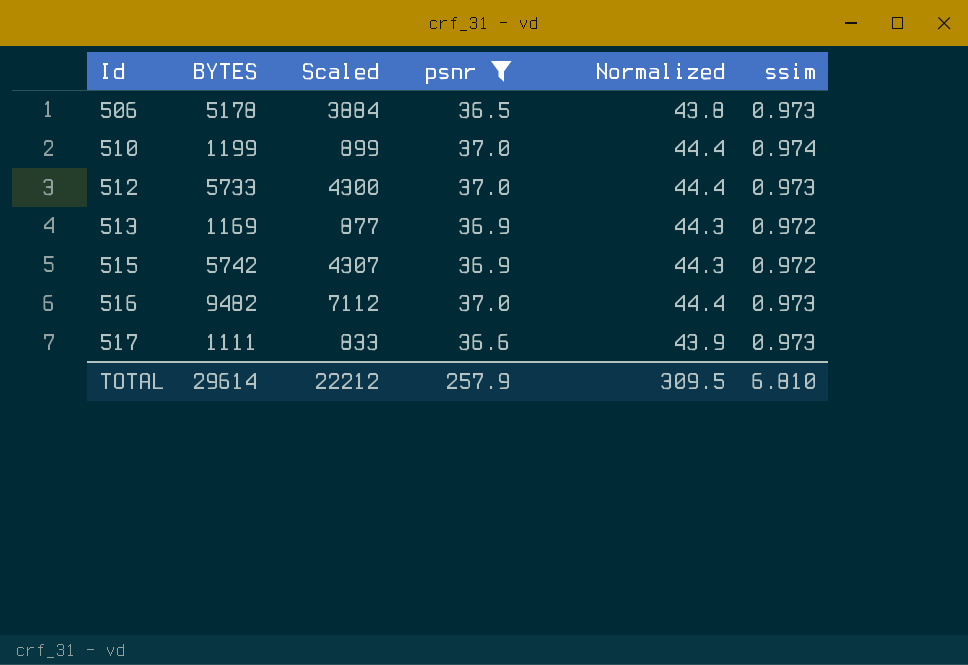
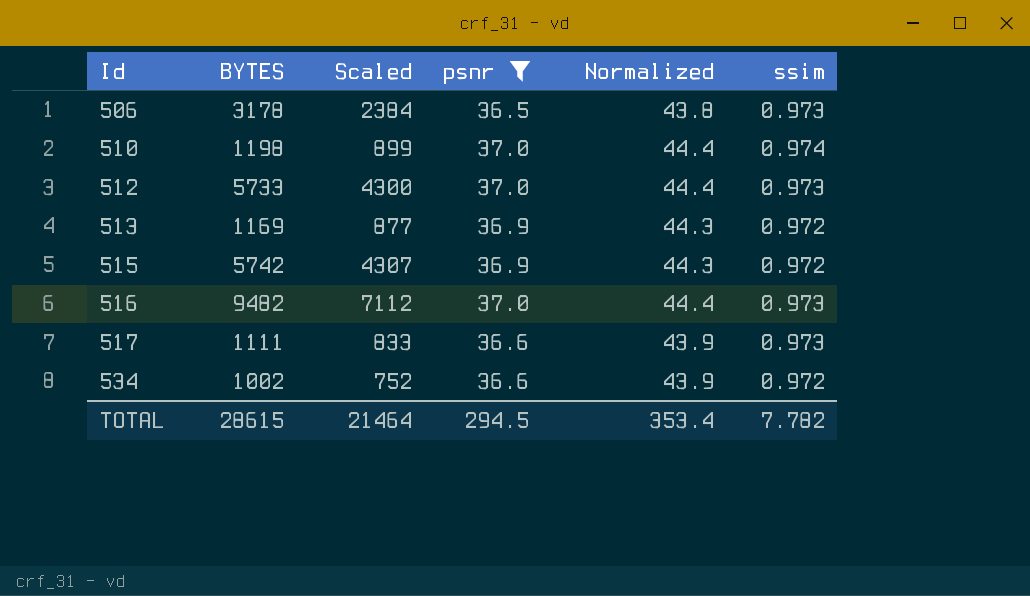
506 | BYTES: 5178 -> 3178
506 | Scaled: 3884 -> 2384
510 | BYTES: 1199 -> 1198
row 534: none -> 1002 | 752 | 36.6 | 43.9 | 0.972
TOTAL | BYTES: 29614 -> 28615
TOTAL | Scaled: 22212 -> 21464
TOTAL | psnr: 257.9 -> 294.5
TOTAL | Normalized: 309.5 -> 353.4
TOTAL | ssim: 6.810 -> 7.782

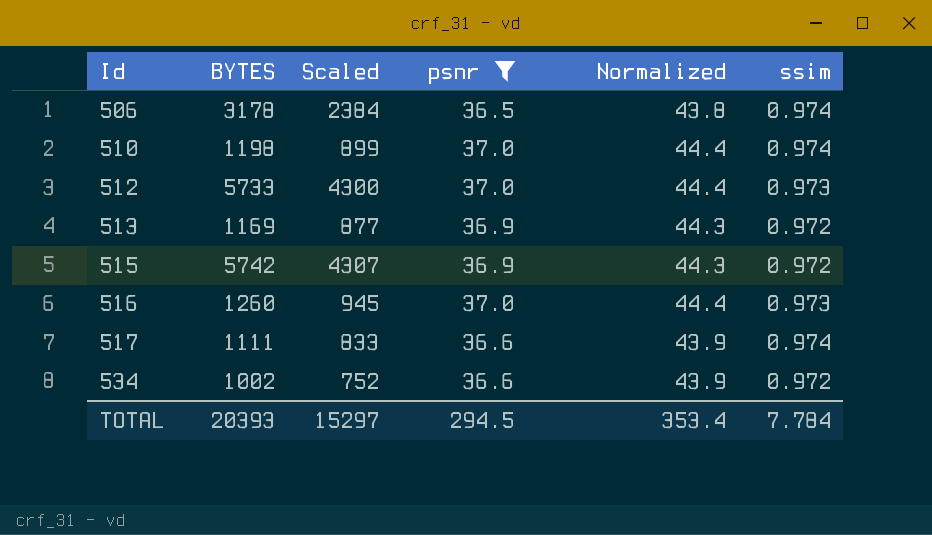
506 | ssim: 0.973 -> 0.974
516 | BYTES: 9482 -> 1260
516 | Scaled: 7112 -> 945
517 | ssim: 0.973 -> 0.974
TOTAL | BYTES: 28615 -> 20393
TOTAL | Scaled: 21464 -> 15297
TOTAL | ssim: 7.782 -> 7.784

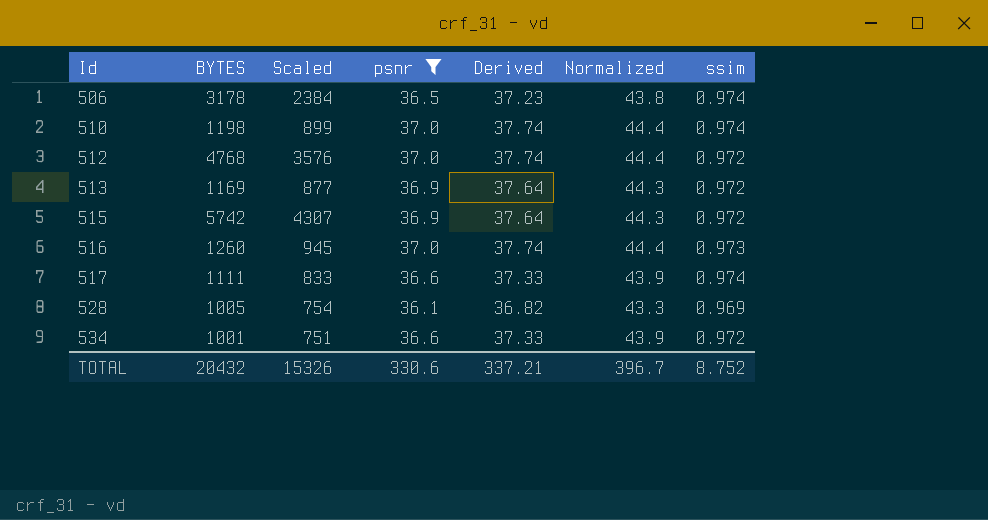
column Derived | formula: none -> [psnr] * 1.02
512 | BYTES: 5733 -> 4768
512 | Scaled: 4300 -> 3576
512 | ssim: 0.973 -> 0.972
row 528: none -> 1005 | 754 | 36.1 | 36.82 | 43.3 | 0.969
534 | BYTES: 1002 -> 1001
534 | Scaled: 752 -> 751
TOTAL | BYTES: 20393 -> 20432
TOTAL | Scaled: 15297 -> 15326
TOTAL | psnr: 294.5 -> 330.6
TOTAL | Normalized: 353.4 -> 396.7
TOTAL | ssim: 7.784 -> 8.752

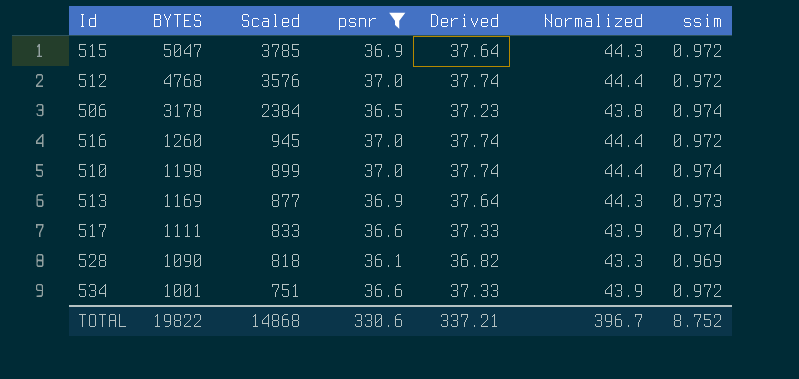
row order: Id ascending -> BYTES descending
515 | BYTES: 5742 -> 5047
515 | Scaled: 4307 -> 3785
516 | ssim: 0.973 -> 0.972
513 | ssim: 0.972 -> 0.973
528 | BYTES: 1005 -> 1090
528 | Scaled: 754 -> 818
TOTAL | BYTES: 20432 -> 19822
TOTAL | Scaled: 15326 -> 14868

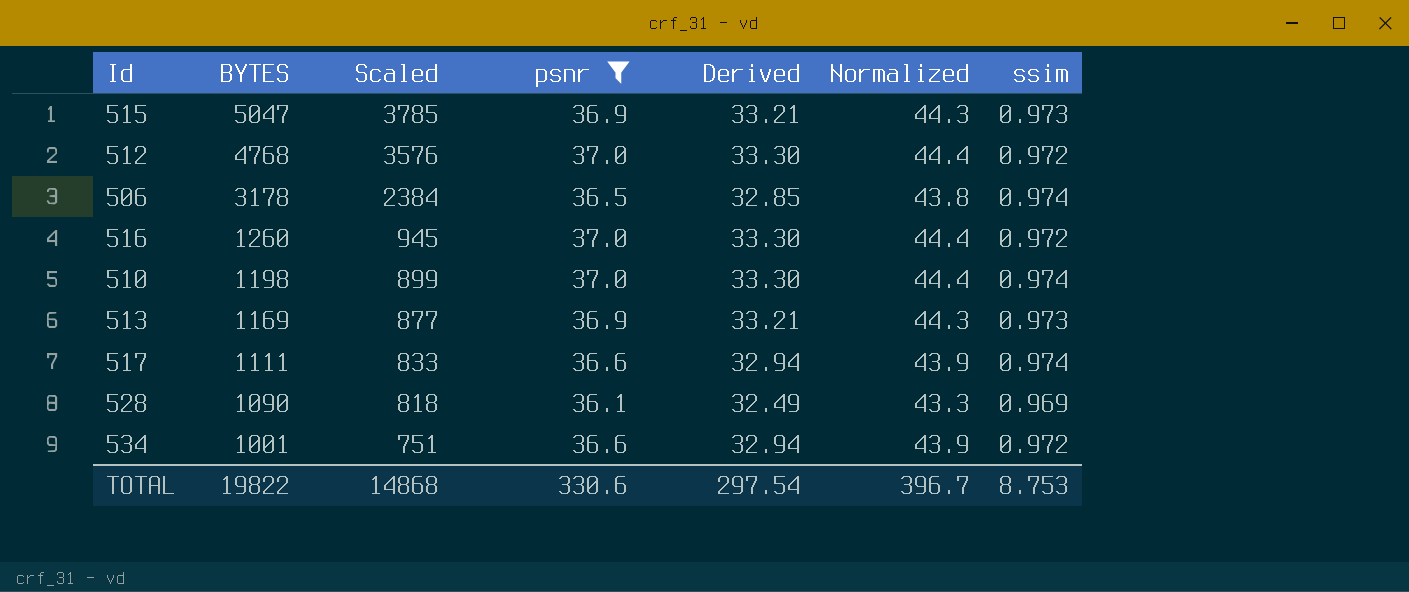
column Derived | formula: [psnr] * 1.02 -> [psnr] * 0.9
515 | ssim: 0.972 -> 0.973
TOTAL | Derived: 337.21 -> 297.54
TOTAL | ssim: 8.752 -> 8.753

